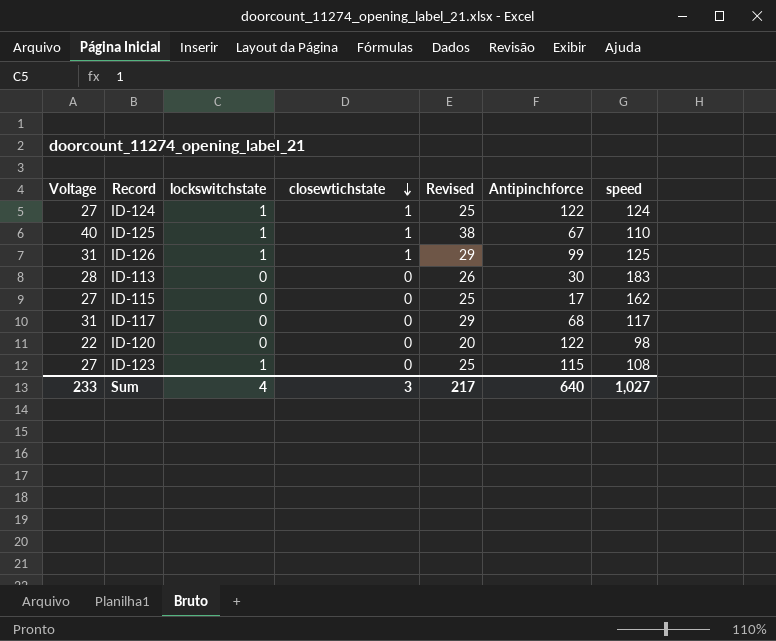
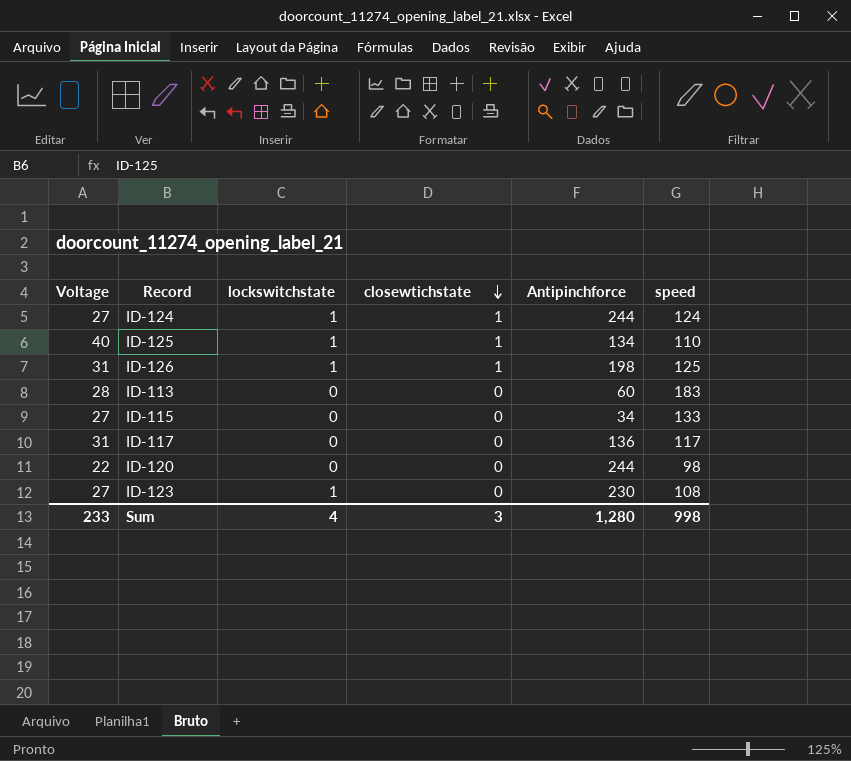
column Revised | formula: [Voltage] - 2 -> none
ID-124 | Antipinchforce: 122 -> 244
ID-125 | Antipinchforce: 67 -> 134
ID-126 | Antipinchforce: 99 -> 198
ID-113 | Antipinchforce: 30 -> 60
ID-115 | Antipinchforce: 17 -> 34
ID-115 | speed: 162 -> 133
ID-117 | Antipinchforce: 68 -> 136
ID-120 | Antipinchforce: 122 -> 244
ID-123 | Antipinchforce: 115 -> 230
Sum | Antipinchforce: 640 -> 1,280
Sum | speed: 1,027 -> 998

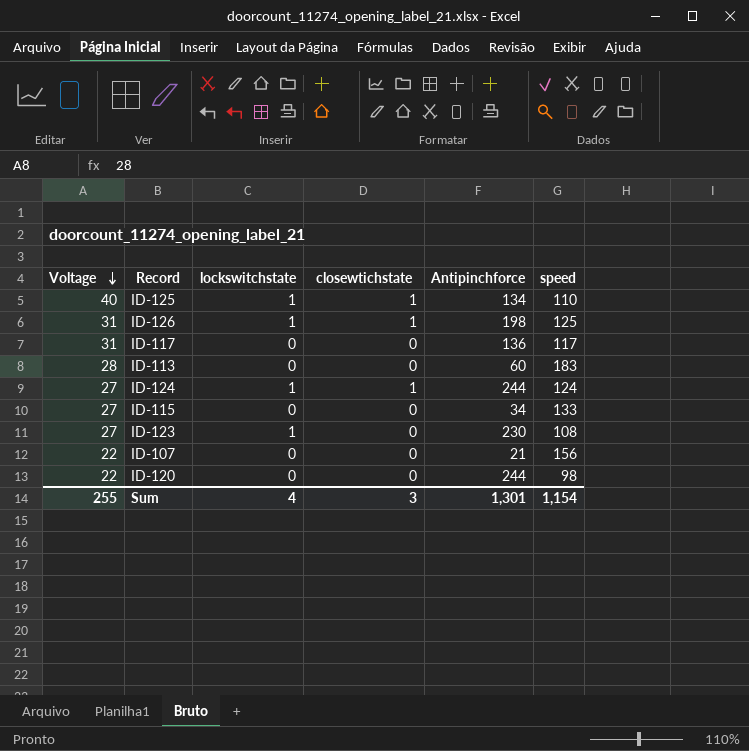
row order: closewtichstate descending -> Voltage descending
row ID-107: none -> 22 | 0 | 0 | 21 | 156
Sum | Voltage: 233 -> 255
Sum | Antipinchforce: 1,280 -> 1,301
Sum | speed: 998 -> 1,154

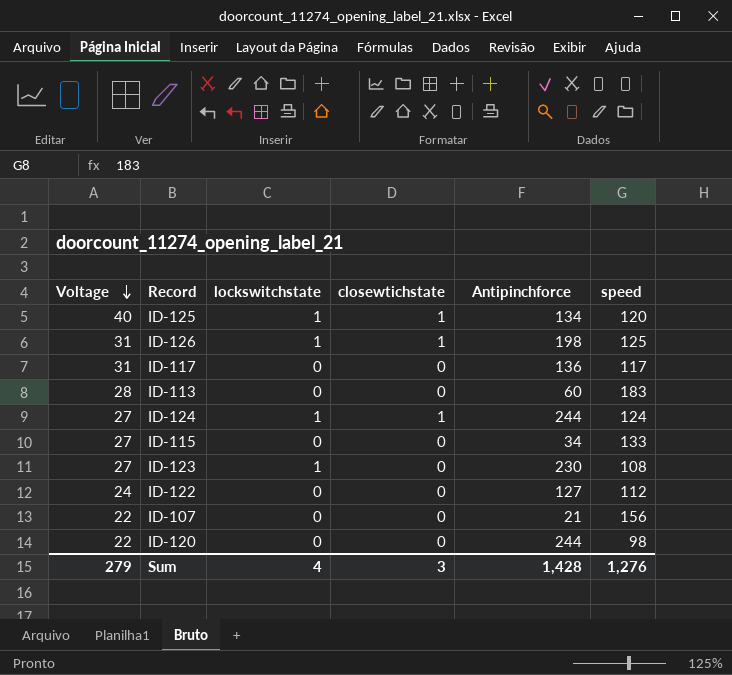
ID-125 | speed: 110 -> 120
row ID-122: none -> 24 | 0 | 0 | 127 | 112
Sum | Voltage: 255 -> 279
Sum | Antipinchforce: 1,301 -> 1,428
Sum | speed: 1,154 -> 1,276

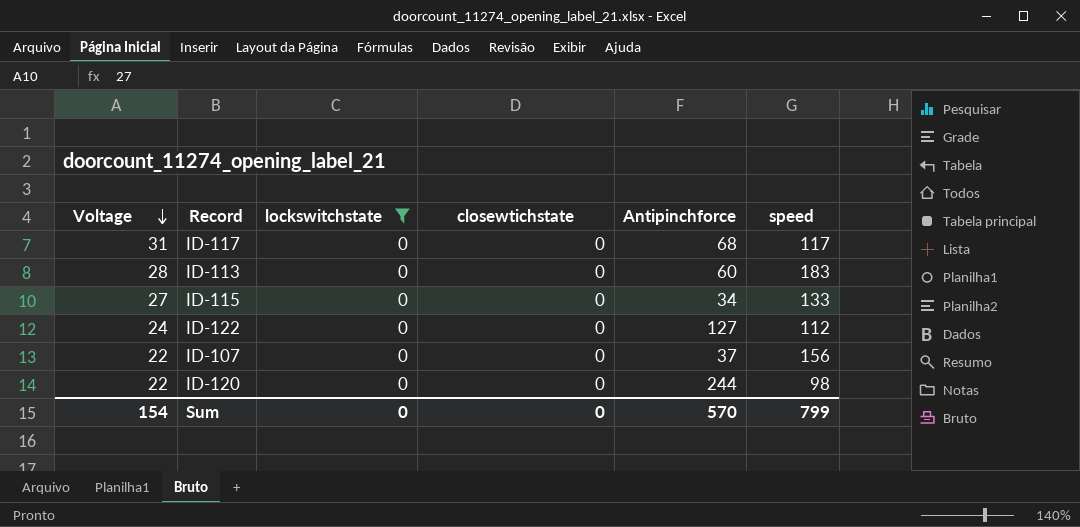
filter: none -> lockswitchstate = 0
ID-117 | Antipinchforce: 136 -> 68
ID-107 | Antipinchforce: 21 -> 37
Sum | Voltage: 279 -> 154
Sum | lockswitchstate: 4 -> 0
Sum | closewtichstate: 3 -> 0
Sum | Antipinchforce: 1,428 -> 570
Sum | speed: 1,276 -> 799

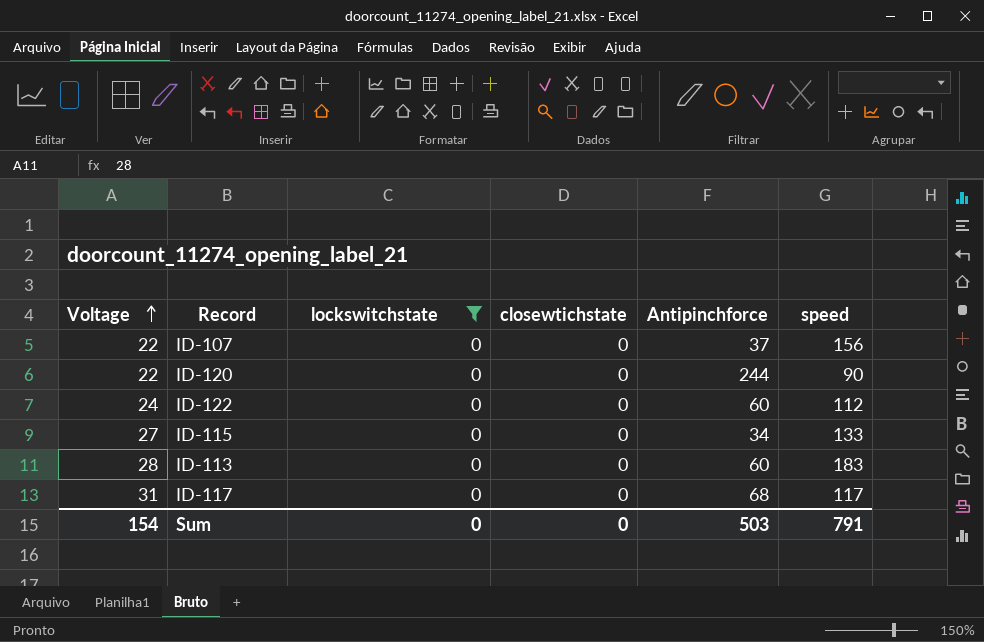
row order: Voltage descending -> Voltage ascending
ID-120 | speed: 98 -> 90
ID-122 | Antipinchforce: 127 -> 60
Sum | Antipinchforce: 570 -> 503
Sum | speed: 799 -> 791

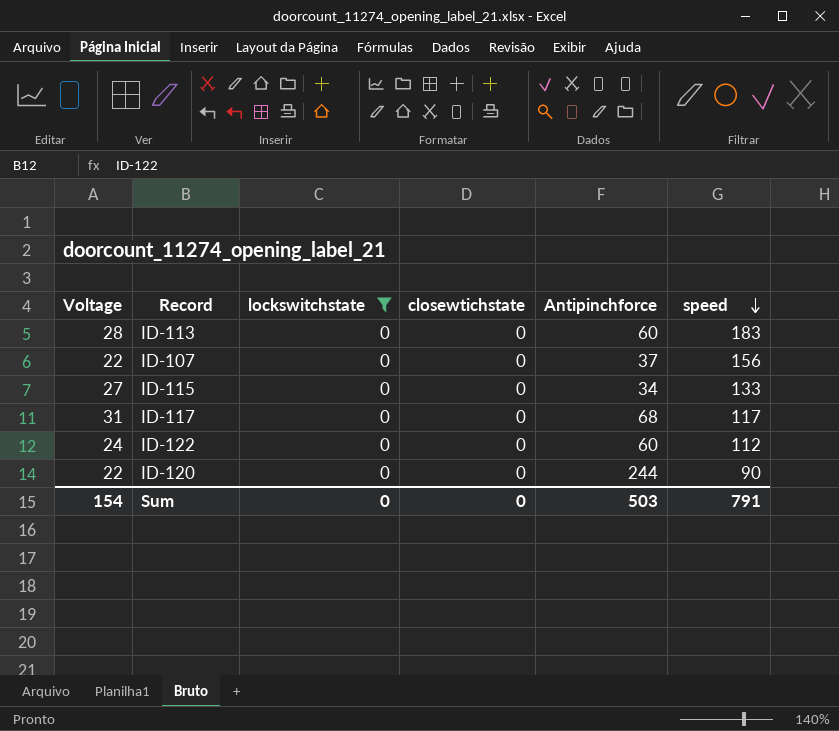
row order: Voltage ascending -> speed descending

